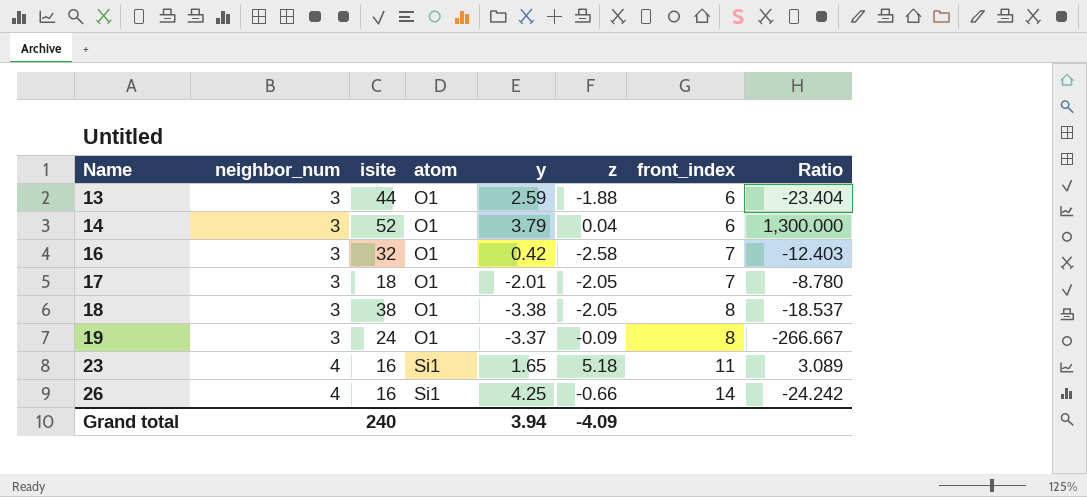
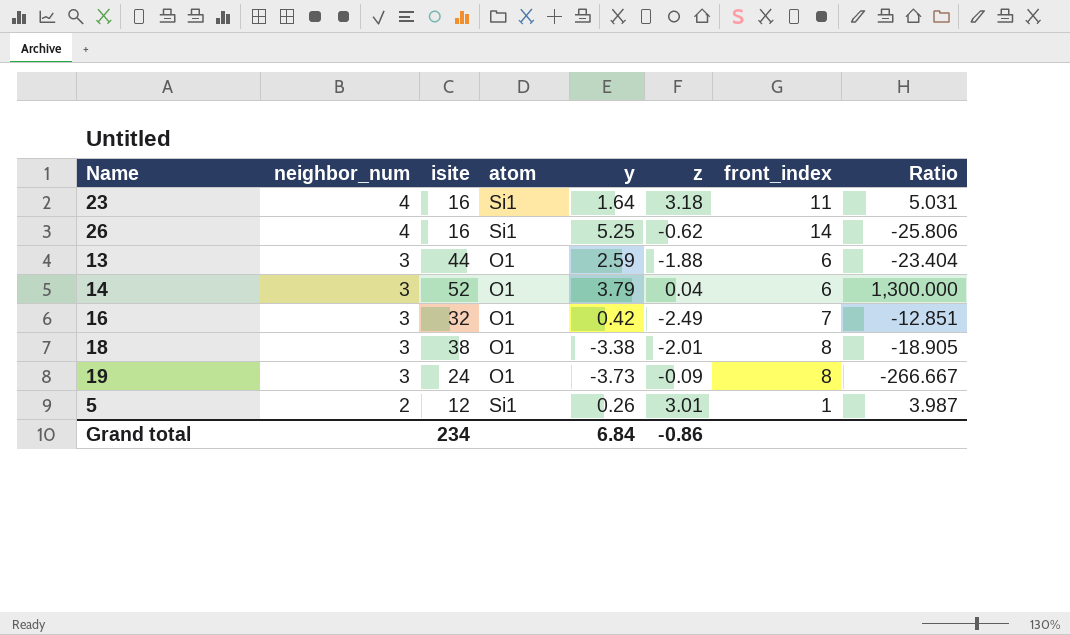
row order: Name ascending -> neighbor_num descending
row 17: 3 | 18 | O1 | -2.01 | -2.05 | 7 | -8.780 -> none
23 | y: 1.65 -> 1.64
23 | z: 5.18 -> 3.18
23 | Ratio: 3.089 -> 5.031
26 | y: 4.25 -> 5.25
26 | z: -0.66 -> -0.62
26 | Ratio: -24.242 -> -25.806
16 | z: -2.58 -> -2.49
16 | Ratio: -12.403 -> -12.851
18 | z: -2.05 -> -2.01
18 | Ratio: -18.537 -> -18.905
19 | y: -3.37 -> -3.73
row 5: none -> 2 | 12 | Si1 | 0.26 | 3.01 | 1 | 3.987
Grand total | isite: 240 -> 234
Grand total | y: 3.94 -> 6.84
Grand total | z: -4.09 -> -0.86

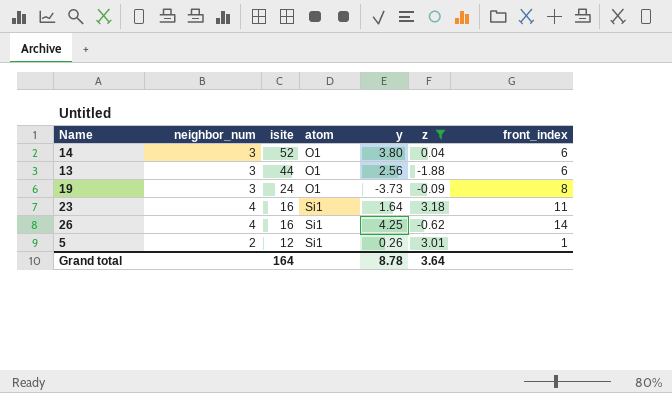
filter: none -> z >= -1.88
row order: neighbor_num descending -> isite descending
column Ratio | formula: [isite] / [z] -> none
14 | y: 3.79 -> 3.80
13 | y: 2.59 -> 2.56
26 | y: 5.25 -> 4.25
Grand total | isite: 234 -> 164
Grand total | y: 6.84 -> 8.78
Grand total | z: -0.86 -> 3.64

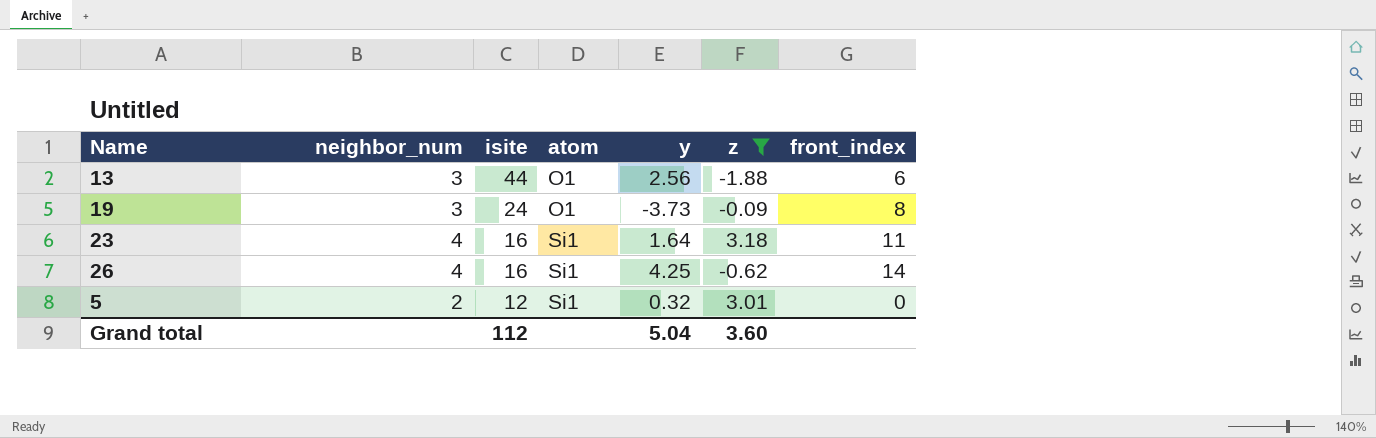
row 14: 3 | 52 | O1 | 3.80 | 0.04 | 6 -> none
5 | y: 0.26 -> 0.32
5 | front_index: 1 -> 0
Grand total | isite: 164 -> 112
Grand total | y: 8.78 -> 5.04
Grand total | z: 3.64 -> 3.60

